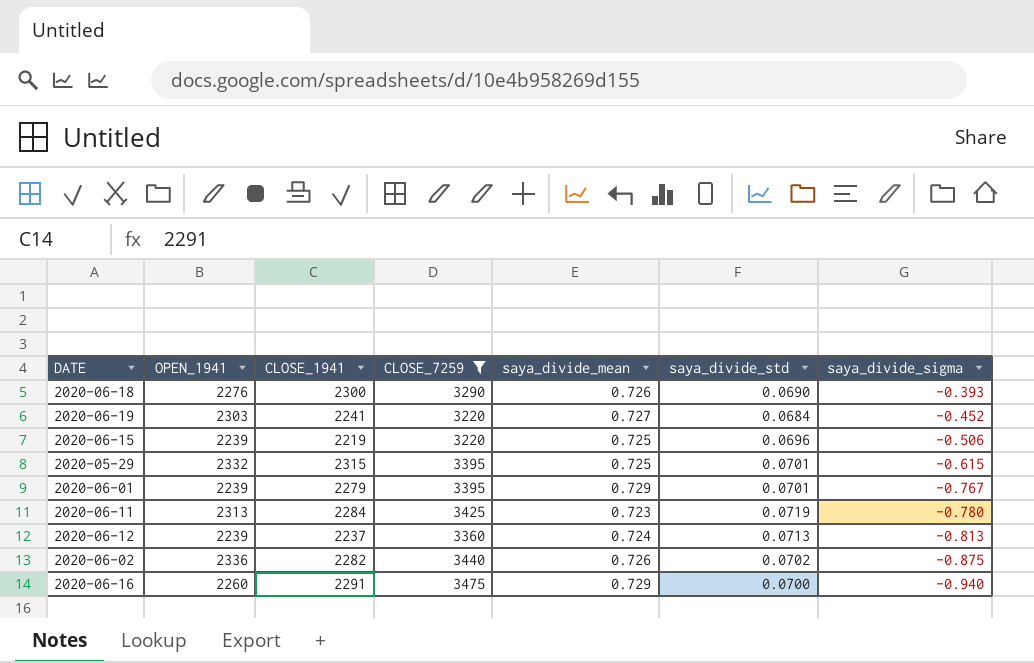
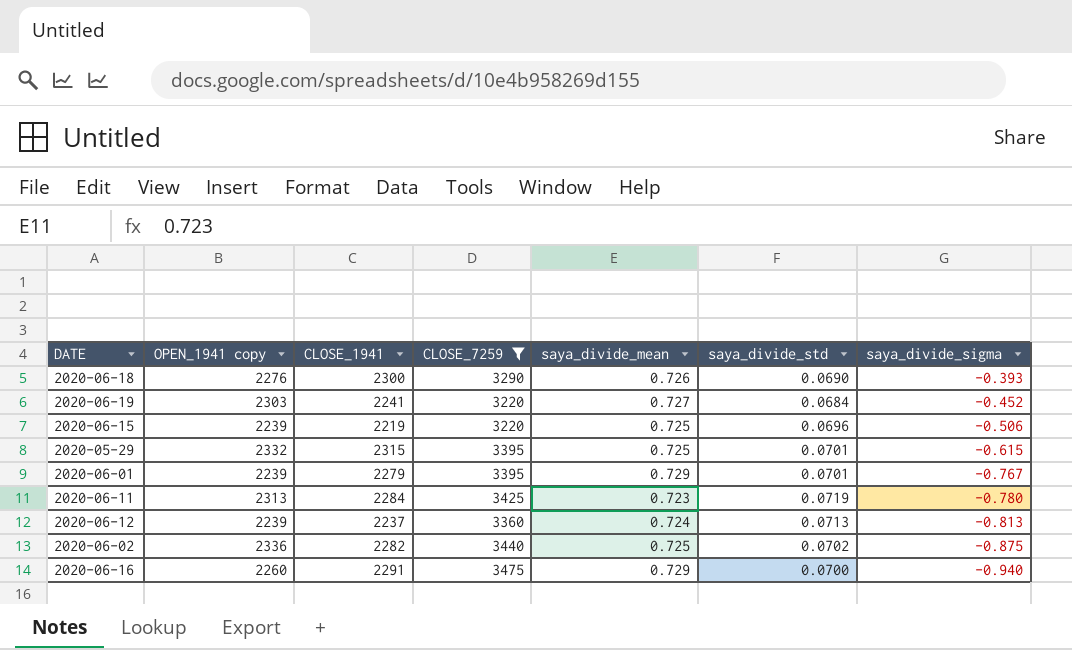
column name: OPEN_1941 -> OPEN_1941 copy
2020-06-02 | saya_divide_mean: 0.726 -> 0.725

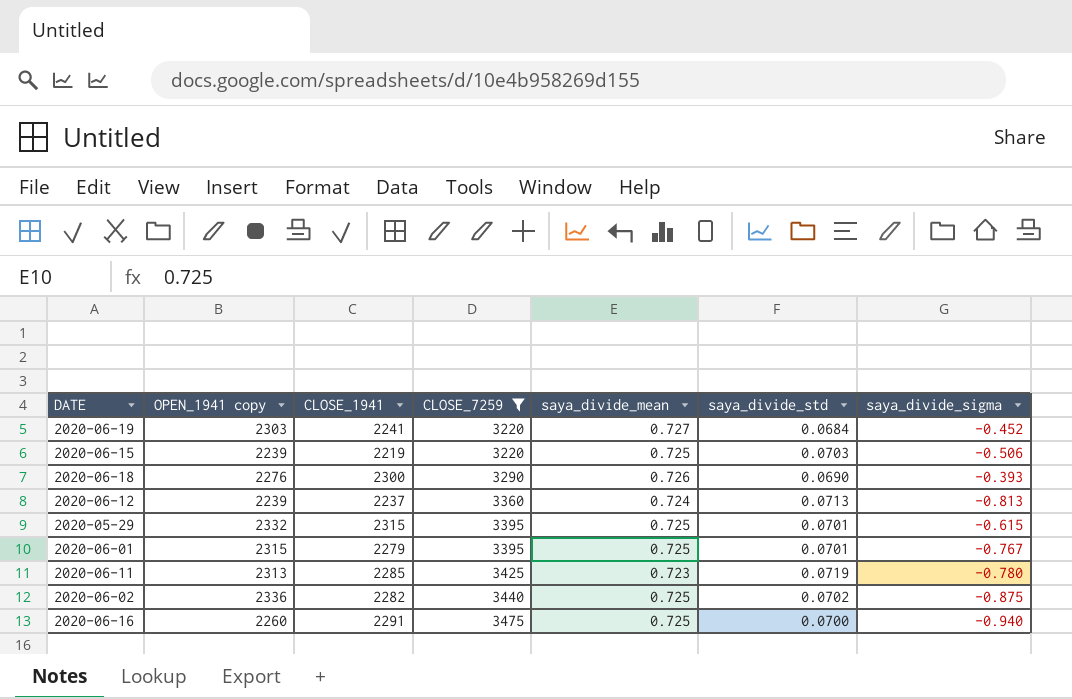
row order: saya_divide_sigma descending -> CLOSE_7259 ascending
2020-06-15 | saya_divide_std: 0.0696 -> 0.0703
2020-06-01 | OPEN_1941 copy: 2239 -> 2315
2020-06-01 | saya_divide_mean: 0.729 -> 0.725
2020-06-11 | CLOSE_1941: 2284 -> 2285
2020-06-16 | saya_divide_mean: 0.729 -> 0.725

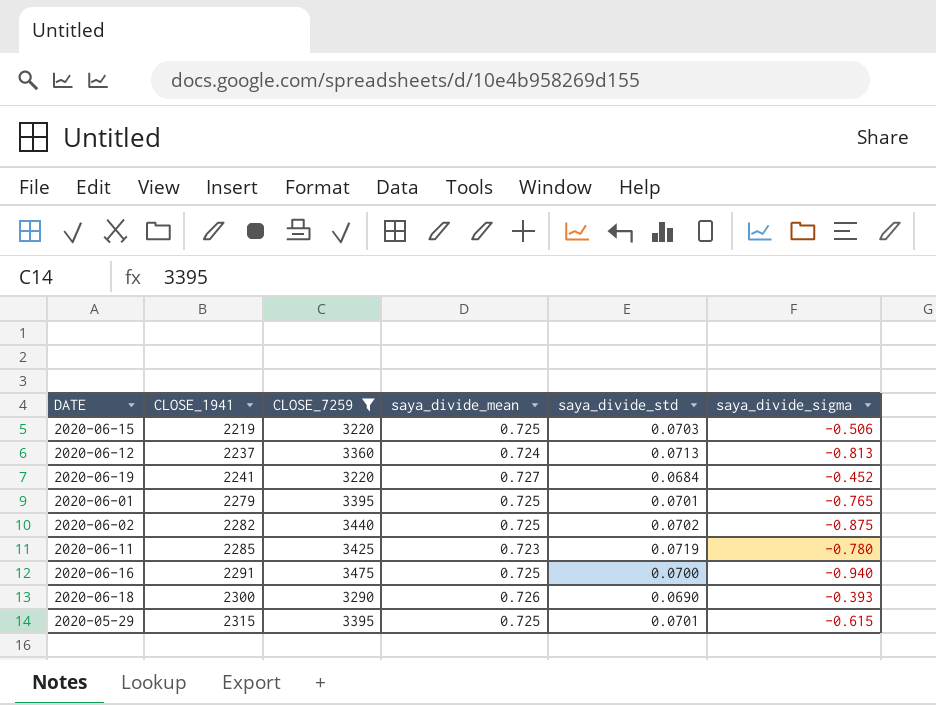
row order: CLOSE_7259 ascending -> CLOSE_1941 ascending
column OPEN_1941 copy | position: 2 -> none
2020-06-01 | saya_divide_sigma: -0.767 -> -0.765

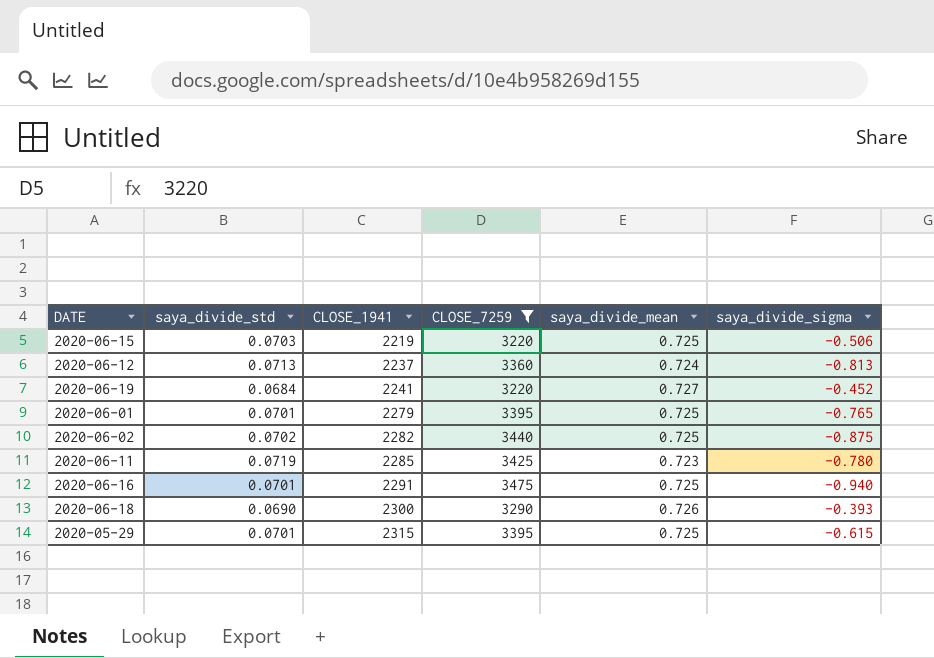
column saya_divide_std | position: 5 -> 2
2020-06-16 | saya_divide_std: 0.0700 -> 0.0701

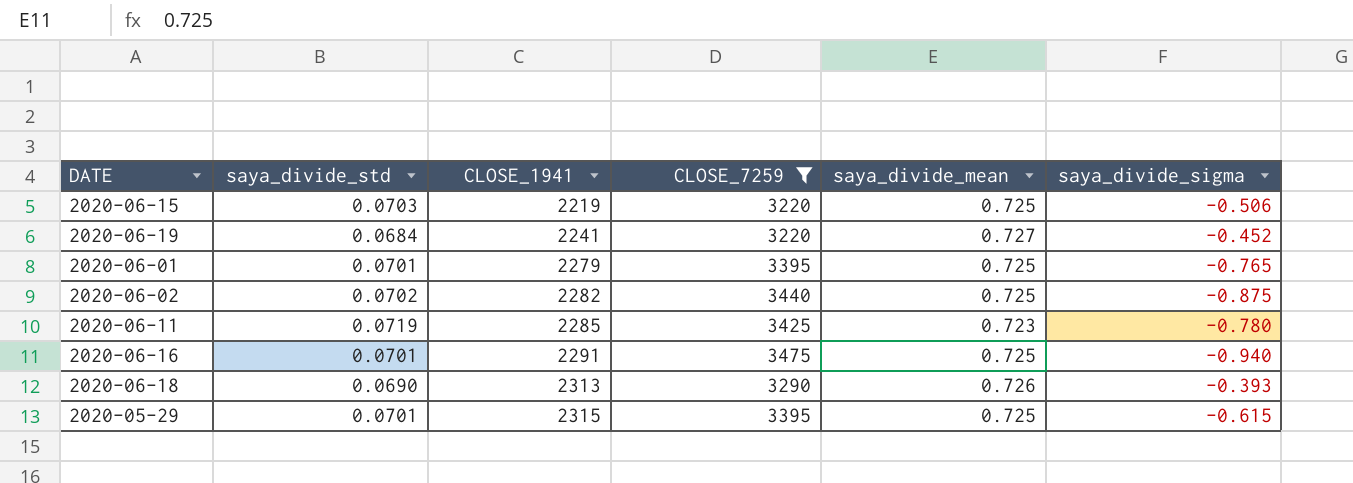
row 2020-06-12: 0.0713 | 2237 | 3360 | 0.724 | -0.813 -> none
2020-06-18 | CLOSE_1941: 2300 -> 2313

